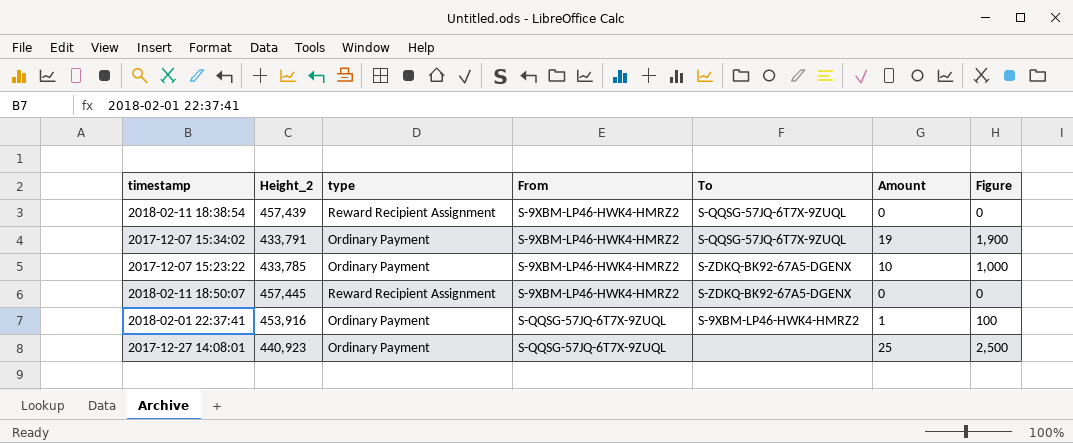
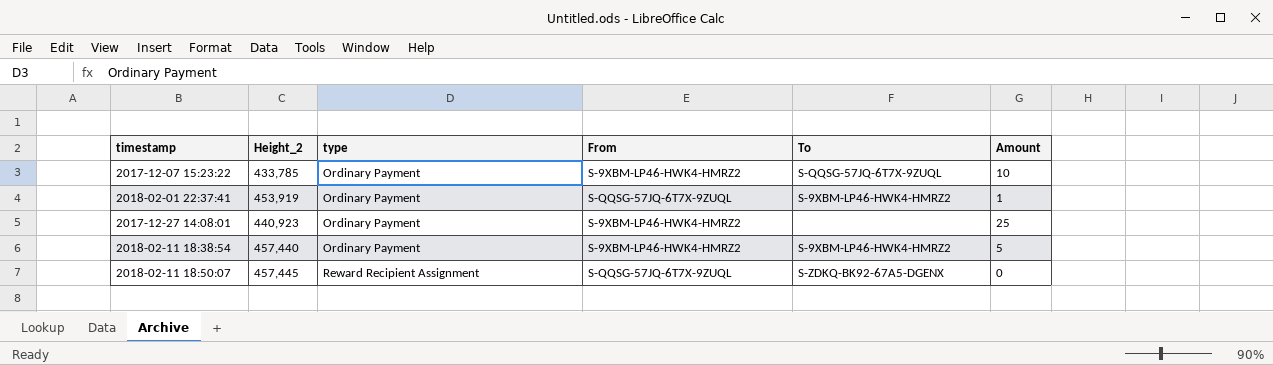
row order: From ascending -> type ascending
column Figure | formula: [Amount] * 100 -> none
row 2017-12-07 15:34:02: 433,791 | Ordinary Payment | S-9XBM-LP46-HWK4-HMRZ2 | S-QQSG-57JQ-6T7X-9ZUQL | 19 | 1,900 -> none
2017-12-07 15:23:22 | To: S-ZDKQ-BK92-67A5-DGENX -> S-QQSG-57JQ-6T7X-9ZUQL
2018-02-01 22:37:41 | Height_2: 453,916 -> 453,919
2017-12-27 14:08:01 | From: S-QQSG-57JQ-6T7X-9ZUQL -> S-9XBM-LP46-HWK4-HMRZ2
2018-02-11 18:38:54 | Height_2: 457,439 -> 457,440
2018-02-11 18:38:54 | type: Reward Recipient Assignment -> Ordinary Payment
2018-02-11 18:38:54 | To: S-QQSG-57JQ-6T7X-9ZUQL -> S-9XBM-LP46-HWK4-HMRZ2
2018-02-11 18:38:54 | Amount: 0 -> 5
2018-02-11 18:50:07 | From: S-9XBM-LP46-HWK4-HMRZ2 -> S-QQSG-57JQ-6T7X-9ZUQL

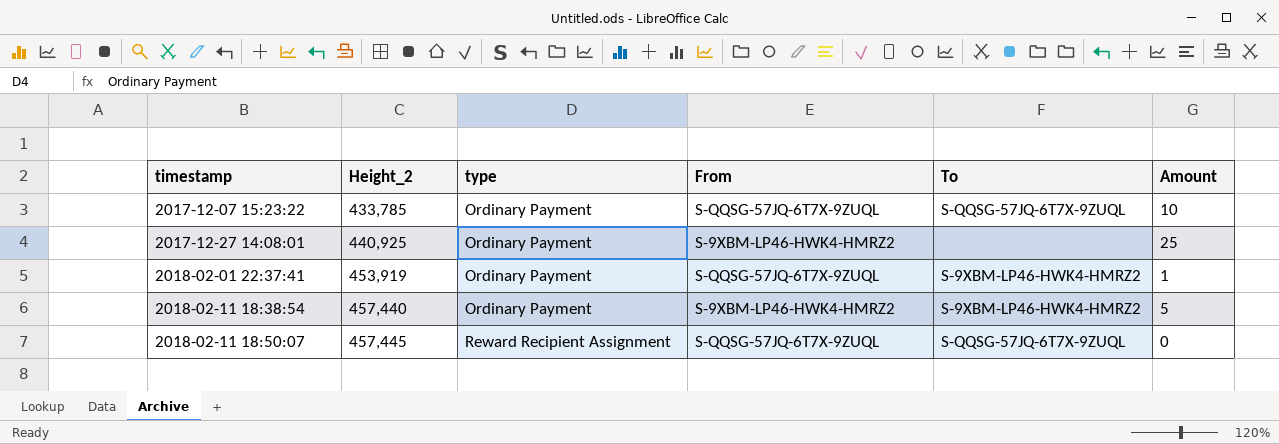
row order: type ascending -> timestamp ascending
2017-12-07 15:23:22 | From: S-9XBM-LP46-HWK4-HMRZ2 -> S-QQSG-57JQ-6T7X-9ZUQL
2017-12-27 14:08:01 | Height_2: 440,923 -> 440,925
2018-02-11 18:50:07 | To: S-ZDKQ-BK92-67A5-DGENX -> S-QQSG-57JQ-6T7X-9ZUQL

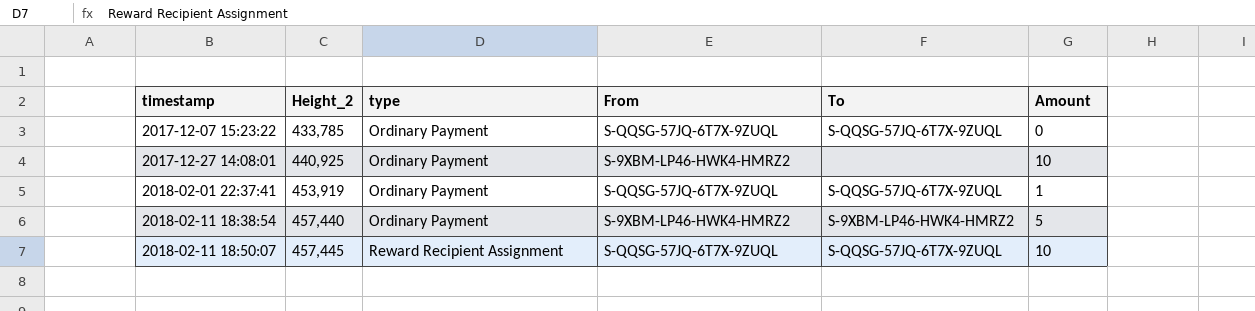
2017-12-07 15:23:22 | Amount: 10 -> 0
2017-12-27 14:08:01 | Amount: 25 -> 10
2018-02-01 22:37:41 | To: S-9XBM-LP46-HWK4-HMRZ2 -> S-QQSG-57JQ-6T7X-9ZUQL
2018-02-11 18:50:07 | Amount: 0 -> 10

